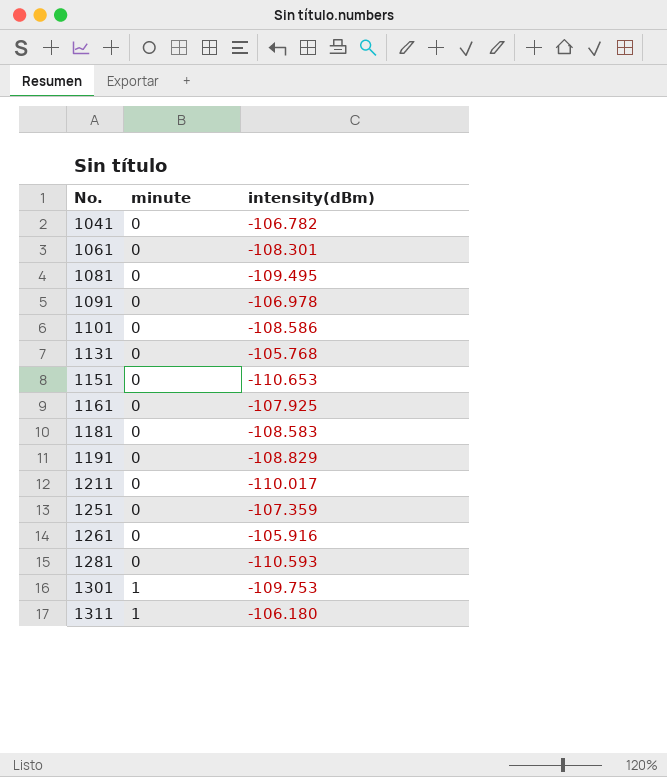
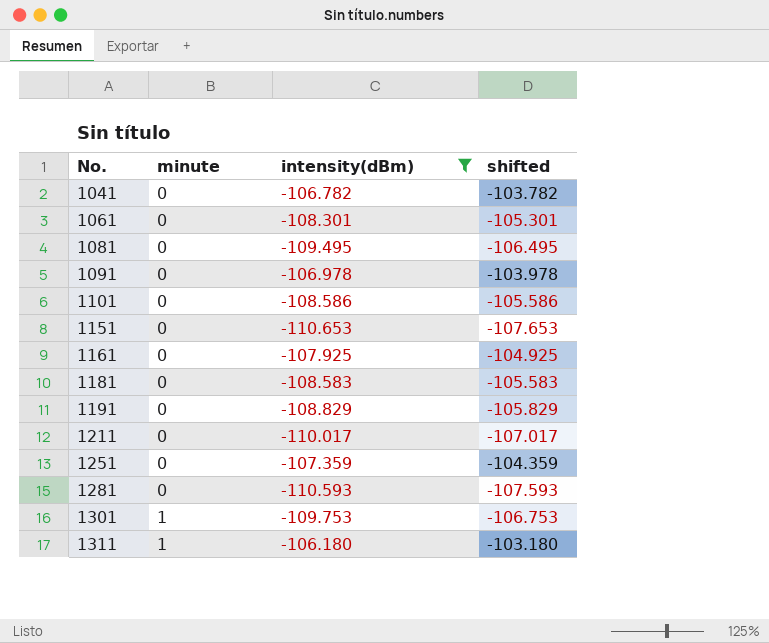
filter: none -> intensity(dBm) <= -106.180
column shifted | formula: none -> [intensity(dBm)] + 3

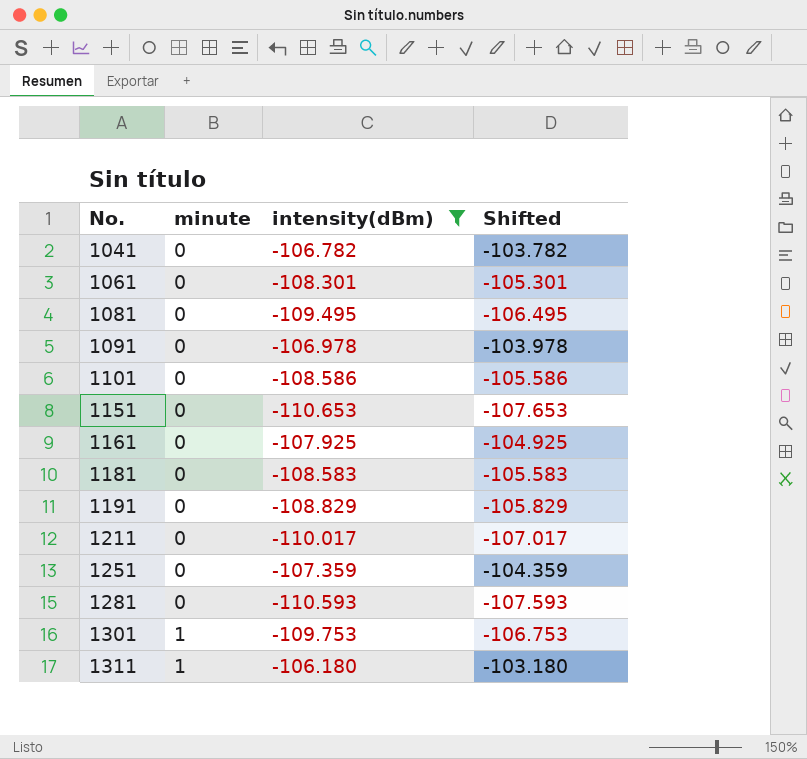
column name: shifted -> Shifted

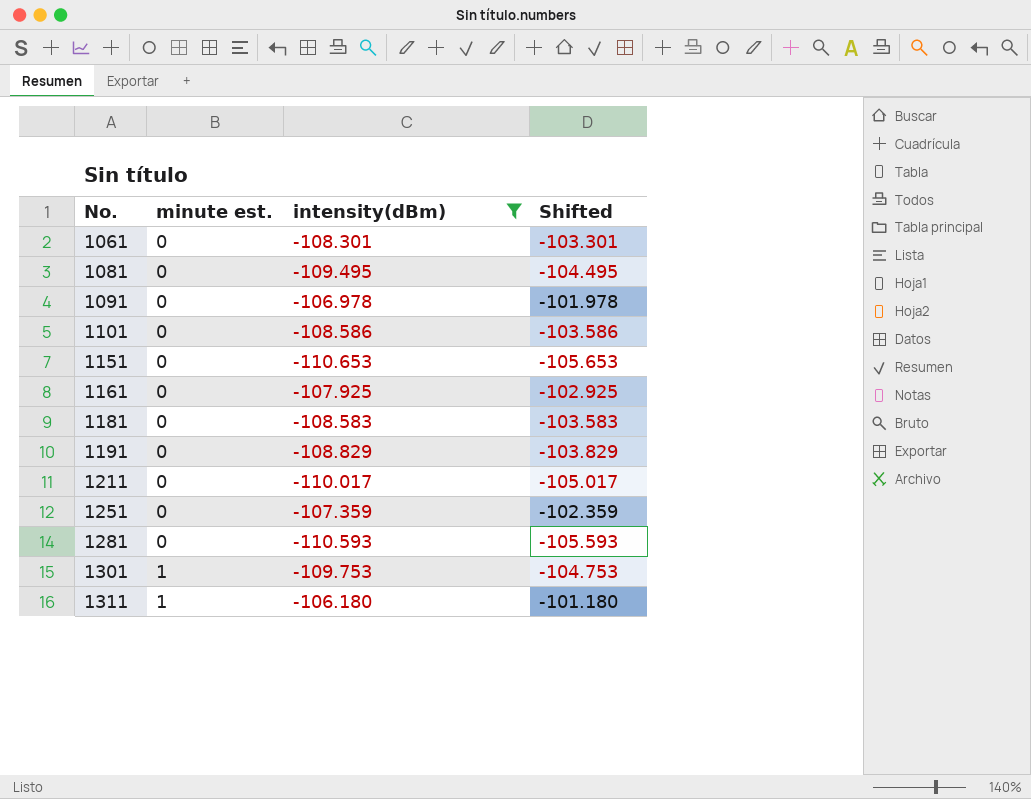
column name: minute -> minute est.
column Shifted | formula: [intensity(dBm)] + 3 -> [intensity(dBm)] + 5
row 1041: 0 | -106.782 | -103.782 -> none

